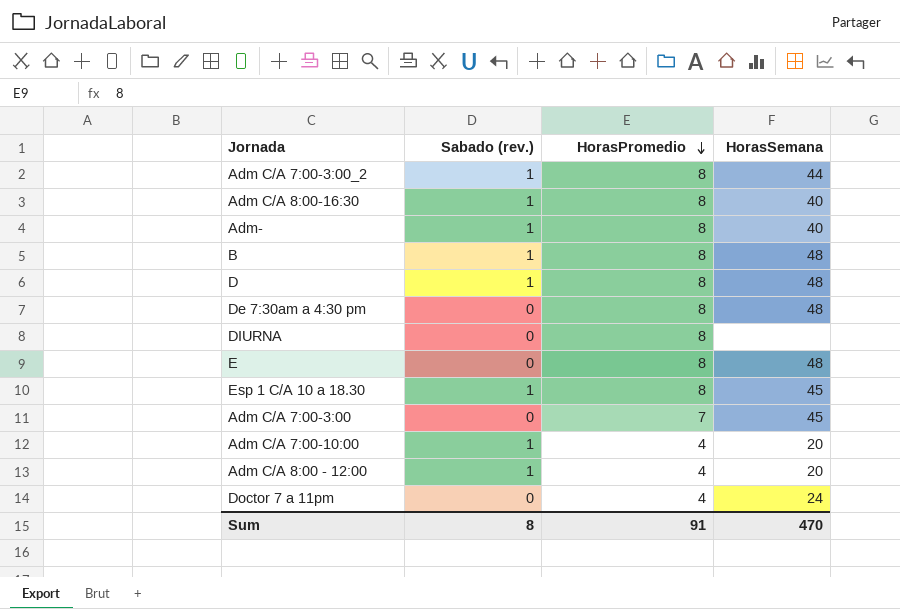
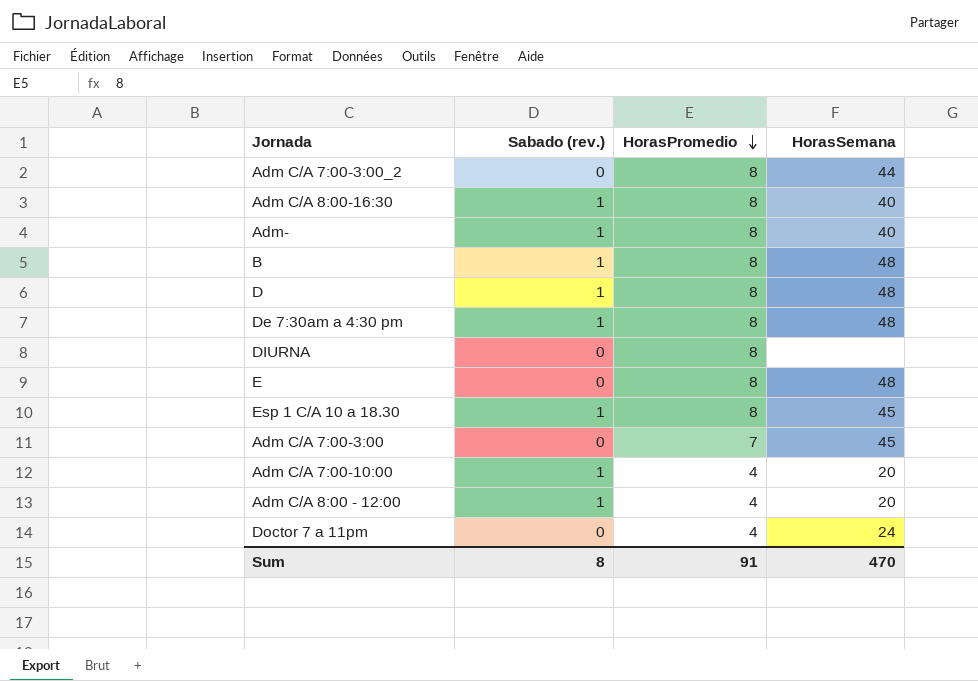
Adm C/A 7:00-3:00_2 | Sabado (rev.): 1 -> 0
De 7:30am a 4:30 pm | Sabado (rev.): 0 -> 1

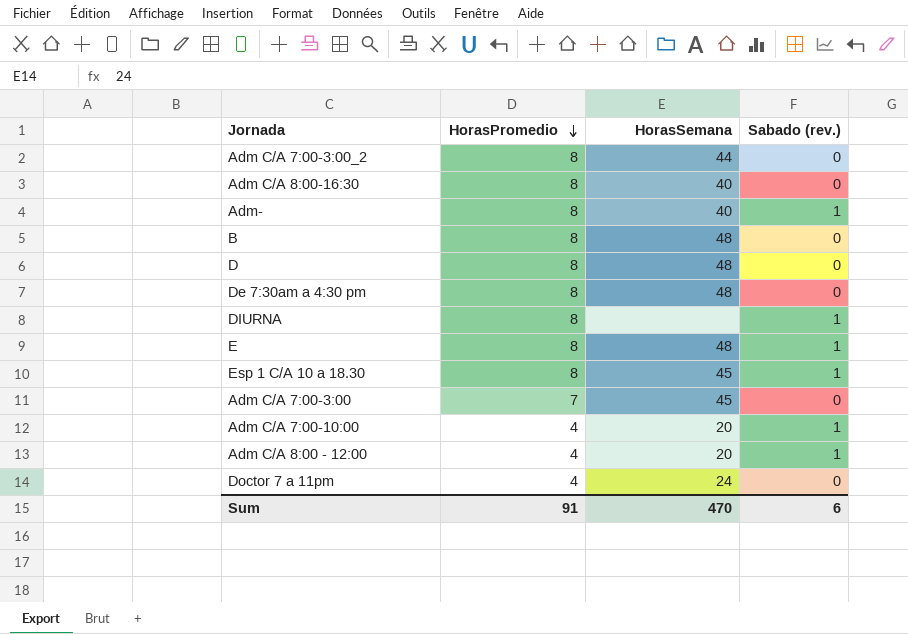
column Sabado (rev.) | position: 2 -> 4
Adm C/A 8:00-16:30 | Sabado (rev.): 1 -> 0
B | Sabado (rev.): 1 -> 0
D | Sabado (rev.): 1 -> 0
De 7:30am a 4:30 pm | Sabado (rev.): 1 -> 0
DIURNA | Sabado (rev.): 0 -> 1
E | Sabado (rev.): 0 -> 1
Sum | Sabado (rev.): 8 -> 6

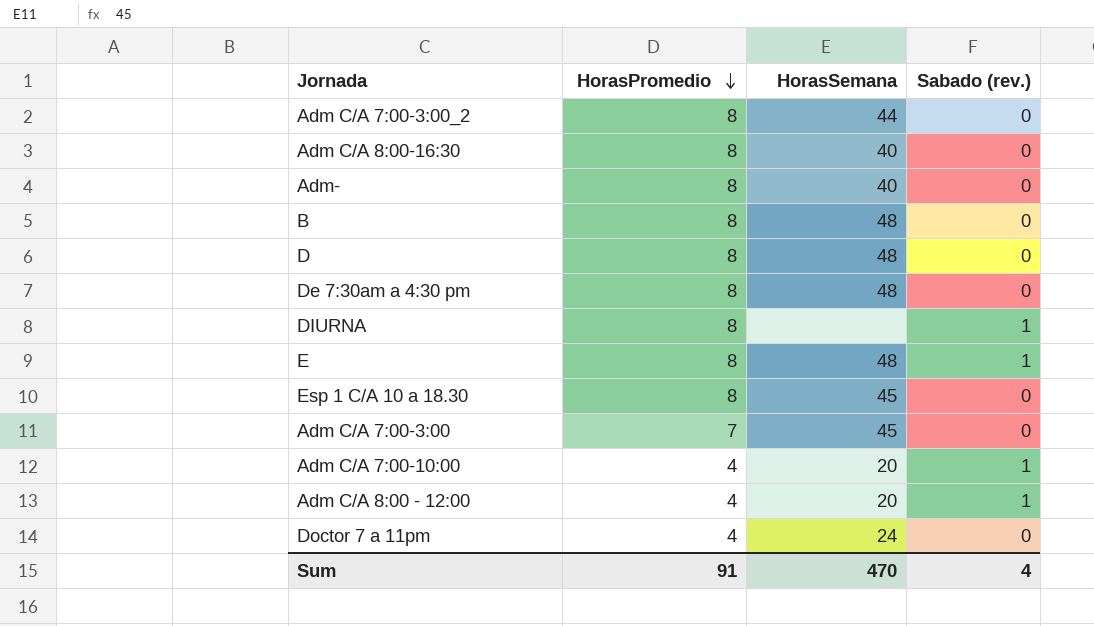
Adm- | Sabado (rev.): 1 -> 0
Esp 1 C/A 10 a 18.30 | Sabado (rev.): 1 -> 0
Sum | Sabado (rev.): 6 -> 4

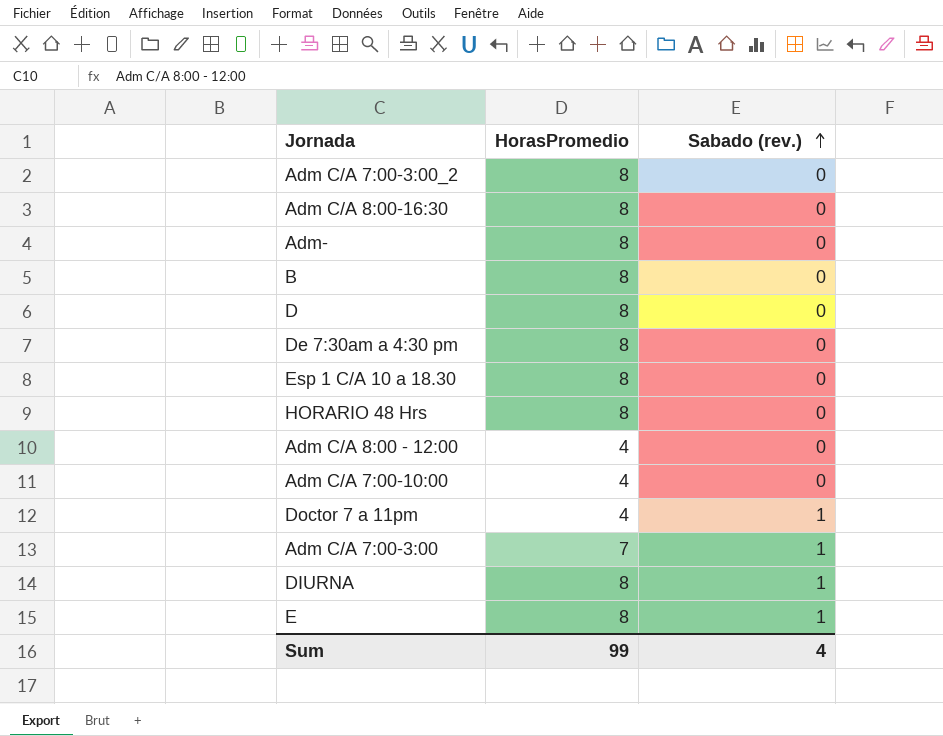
row order: HorasPromedio descending -> Sabado (rev.) ascending
column HorasSemana | position: 3 -> none
row HORARIO 48 Hrs: none -> 8 | 0
Adm C/A 8:00 - 12:00 | Sabado (rev.): 1 -> 0
Adm C/A 7:00-10:00 | Sabado (rev.): 1 -> 0
Doctor 7 a 11pm | Sabado (rev.): 0 -> 1
Adm C/A 7:00-3:00 | Sabado (rev.): 0 -> 1
Sum | HorasPromedio: 91 -> 99

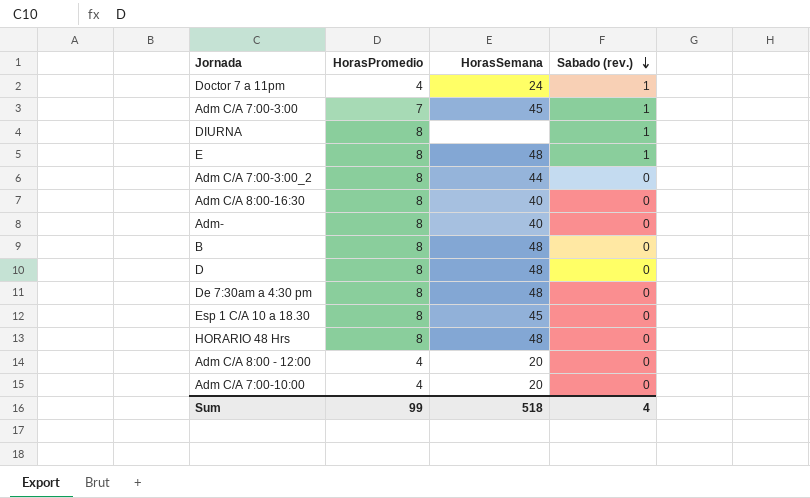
row order: Sabado (rev.) ascending -> Sabado (rev.) descending
column HorasSemana | position: none -> 3

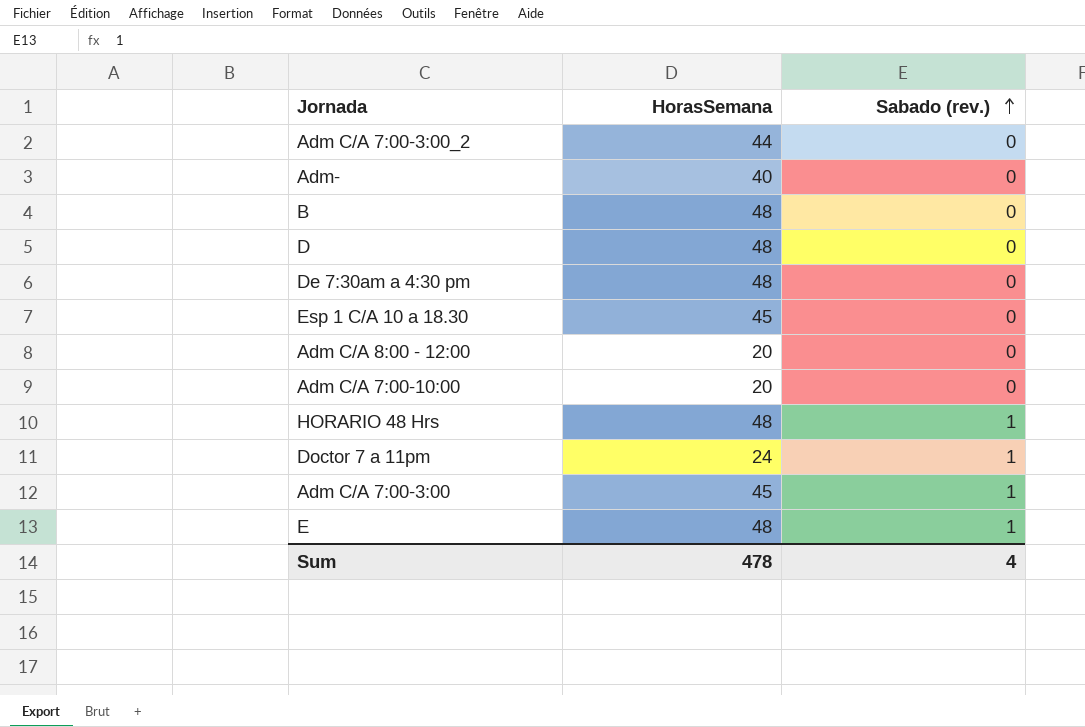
row order: Sabado (rev.) descending -> Sabado (rev.) ascending
column HorasPromedio | position: 2 -> none
row DIURNA: 8 | none | 1 -> none
row Adm C/A 8:00-16:30: 8 | 40 | 0 -> none
HORARIO 48 Hrs | Sabado (rev.): 0 -> 1
Sum | HorasSemana: 518 -> 478

